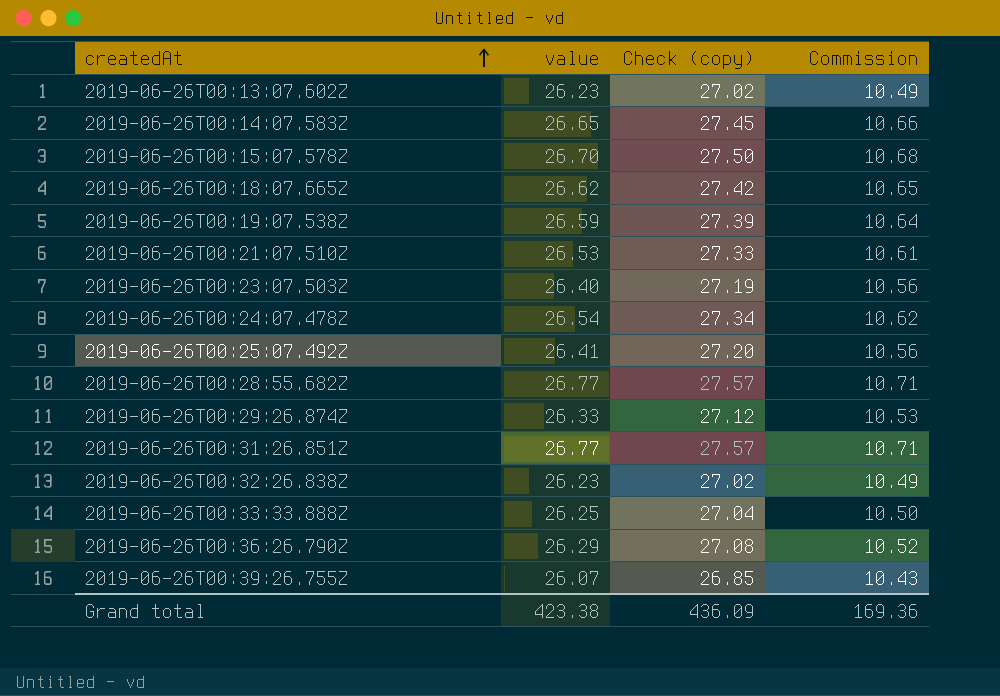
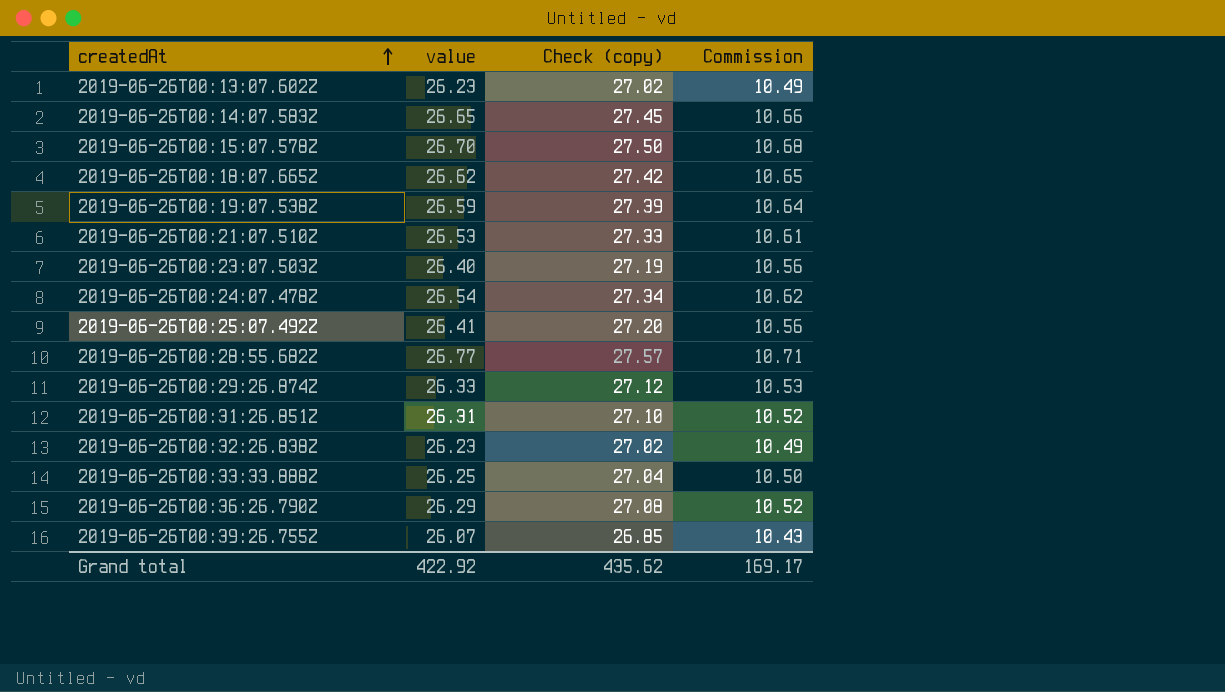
2019-06-26T00:31:26.851Z | value: 26.77 -> 26.31
2019-06-26T00:31:26.851Z | Check (copy): 27.57 -> 27.10
2019-06-26T00:31:26.851Z | Commission: 10.71 -> 10.52
Grand total | value: 423.38 -> 422.92
Grand total | Check (copy): 436.09 -> 435.62
Grand total | Commission: 169.36 -> 169.17

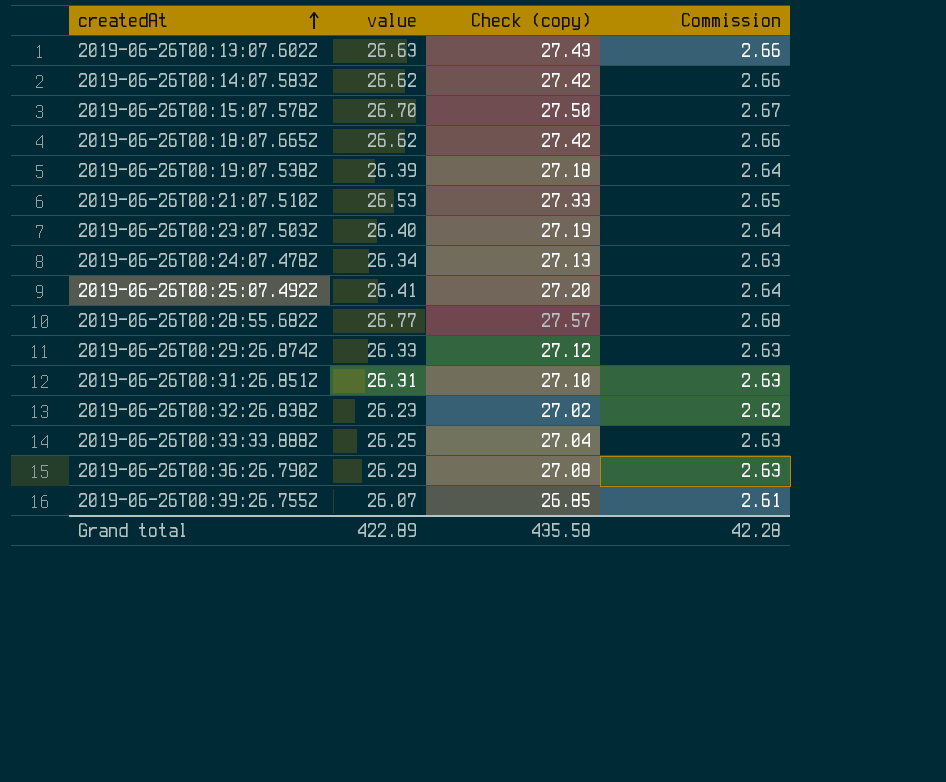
column Commission | formula: [value] * 0.4 -> [value] * 0.1
2019-06-26T00:13:07.602Z | value: 26.23 -> 26.63
2019-06-26T00:13:07.602Z | Check (copy): 27.02 -> 27.43
2019-06-26T00:14:07.583Z | value: 26.65 -> 26.62
2019-06-26T00:14:07.583Z | Check (copy): 27.45 -> 27.42
2019-06-26T00:19:07.538Z | value: 26.59 -> 26.39
2019-06-26T00:19:07.538Z | Check (copy): 27.39 -> 27.18
2019-06-26T00:24:07.478Z | value: 26.54 -> 26.34
2019-06-26T00:24:07.478Z | Check (copy): 27.34 -> 27.13
Grand total | value: 422.92 -> 422.89
Grand total | Check (copy): 435.62 -> 435.58
Grand total | Commission: 169.17 -> 42.28

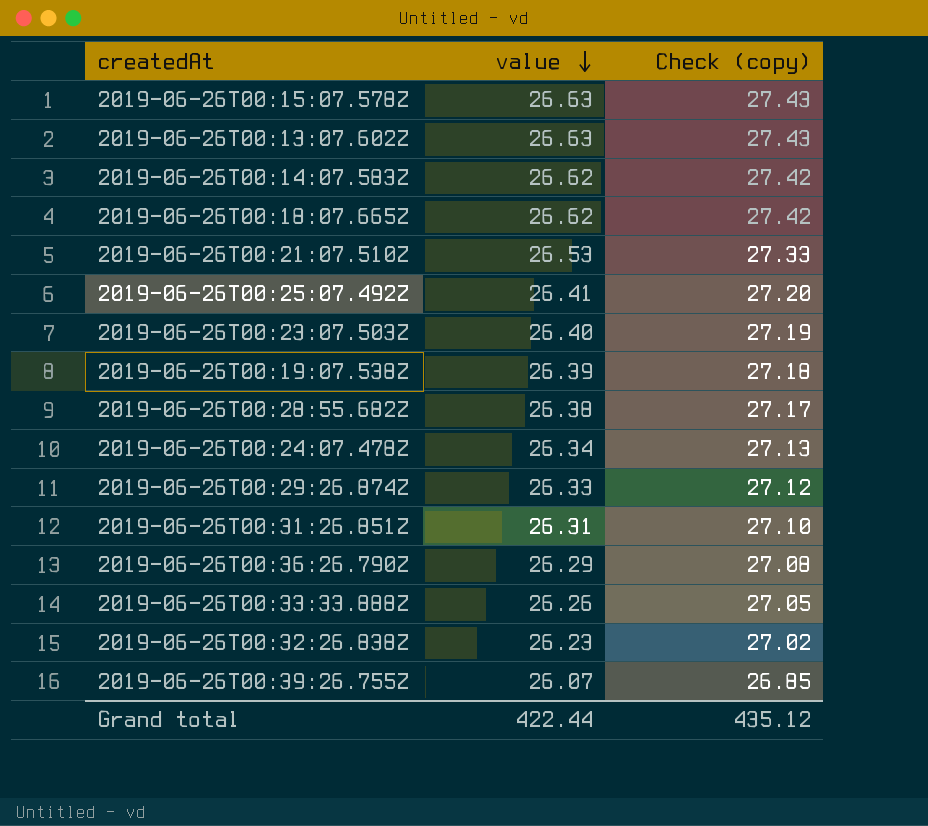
row order: createdAt ascending -> value descending
column Commission | formula: [value] * 0.1 -> none
2019-06-26T00:15:07.578Z | value: 26.70 -> 26.63
2019-06-26T00:15:07.578Z | Check (copy): 27.50 -> 27.43
2019-06-26T00:28:55.682Z | value: 26.77 -> 26.38
2019-06-26T00:28:55.682Z | Check (copy): 27.57 -> 27.17
2019-06-26T00:33:33.888Z | value: 26.25 -> 26.26
2019-06-26T00:33:33.888Z | Check (copy): 27.04 -> 27.05
Grand total | value: 422.89 -> 422.44
Grand total | Check (copy): 435.58 -> 435.12

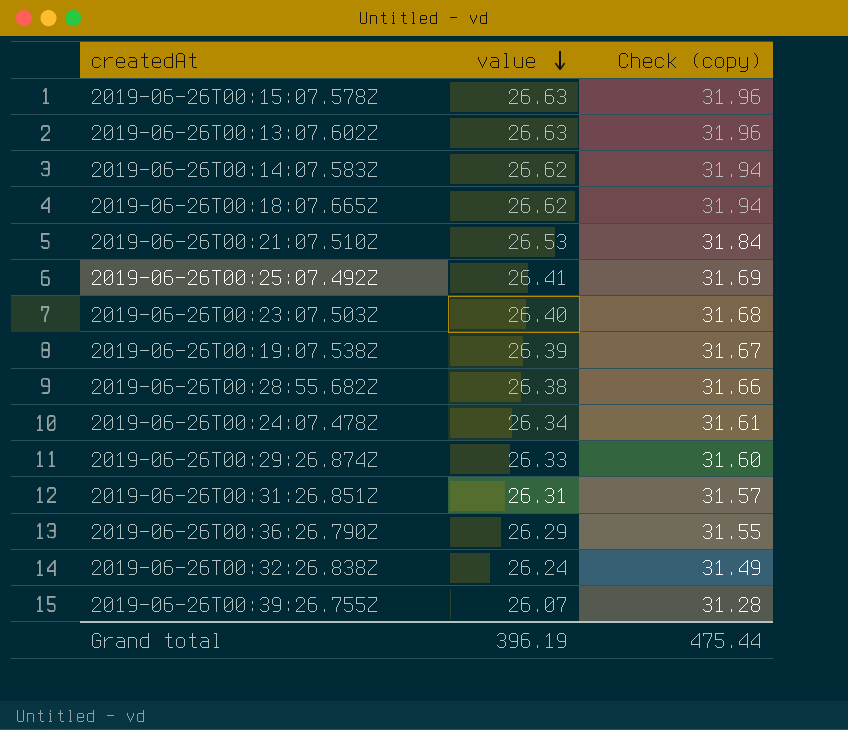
column Check (copy) | formula: [value] * 1.03 -> [value] * 1.2
row 2019-06-26T00:33:33.888Z: 26.26 | 27.05 -> none
2019-06-26T00:32:26.838Z | value: 26.23 -> 26.24
Grand total | value: 422.44 -> 396.19
Grand total | Check (copy): 435.12 -> 475.44

